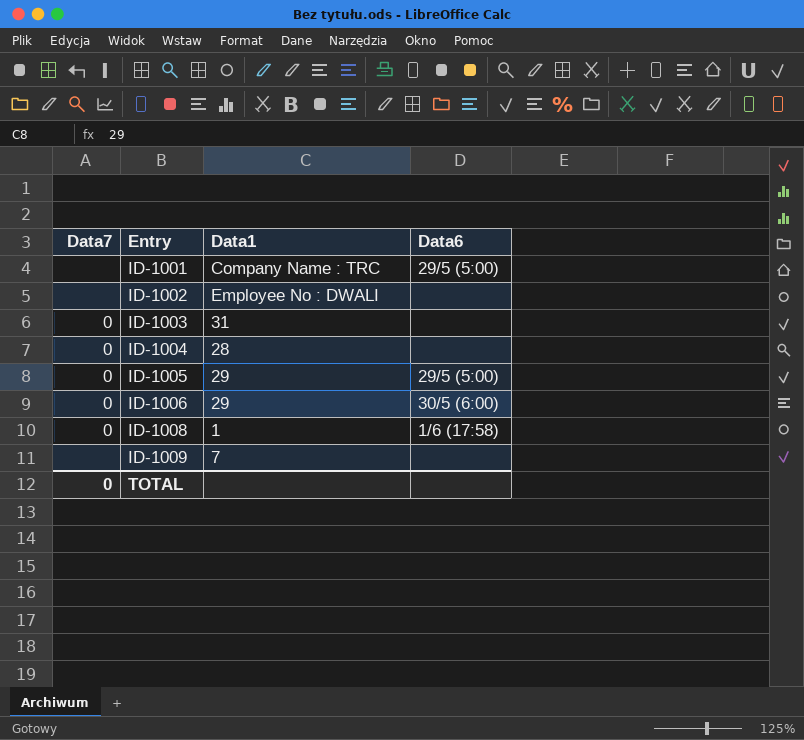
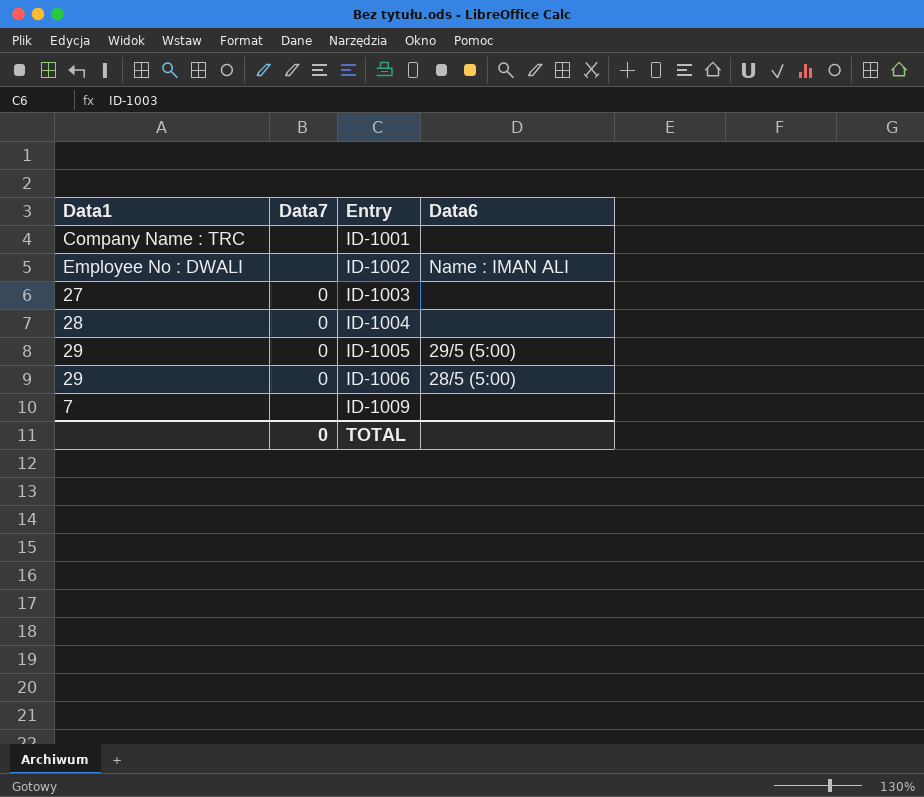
column Data1 | position: 3 -> 1
row ID-1008: 0 | 1 | 1/6 (17:58) -> none
ID-1001 | Data6: 29/5 (5:00) -> none
ID-1002 | Data6: none -> Name : IMAN ALI
ID-1003 | Data1: 31 -> 27
ID-1006 | Data6: 30/5 (6:00) -> 28/5 (5:00)

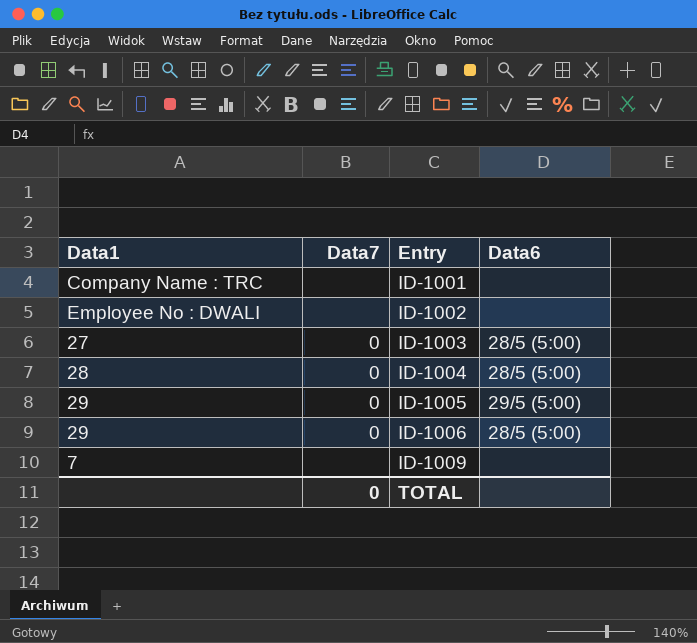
ID-1002 | Data6: Name : IMAN ALI -> none
ID-1003 | Data6: none -> 28/5 (5:00)
ID-1004 | Data6: none -> 28/5 (5:00)

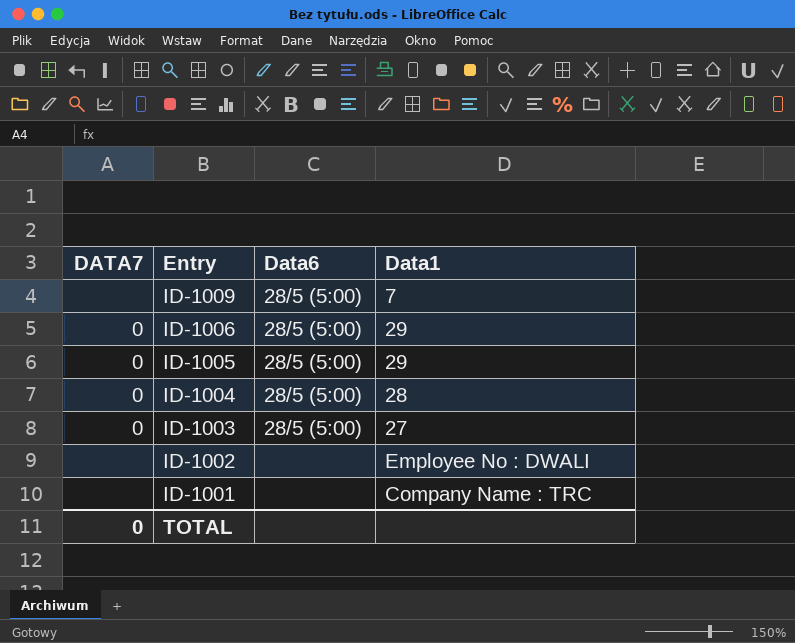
row order: Entry ascending -> Entry descending
column name: Data7 -> DATA7
column Data1 | position: 1 -> 4
ID-1009 | Data6: none -> 28/5 (5:00)
ID-1005 | Data6: 29/5 (5:00) -> 28/5 (5:00)

